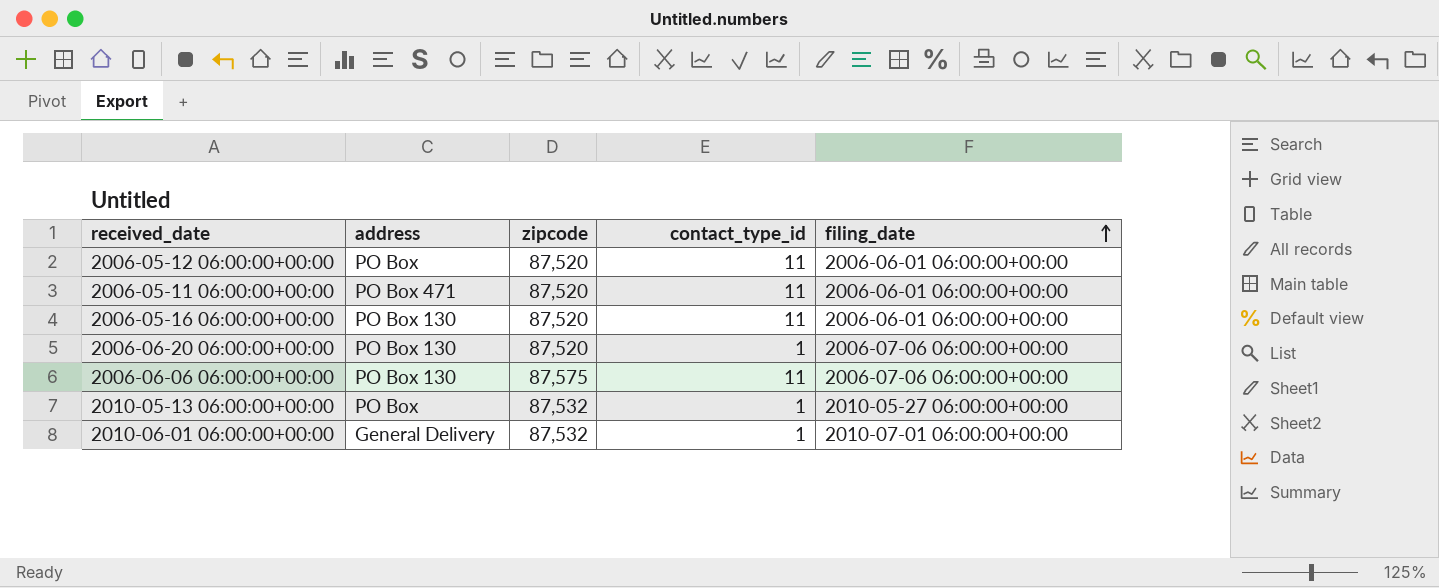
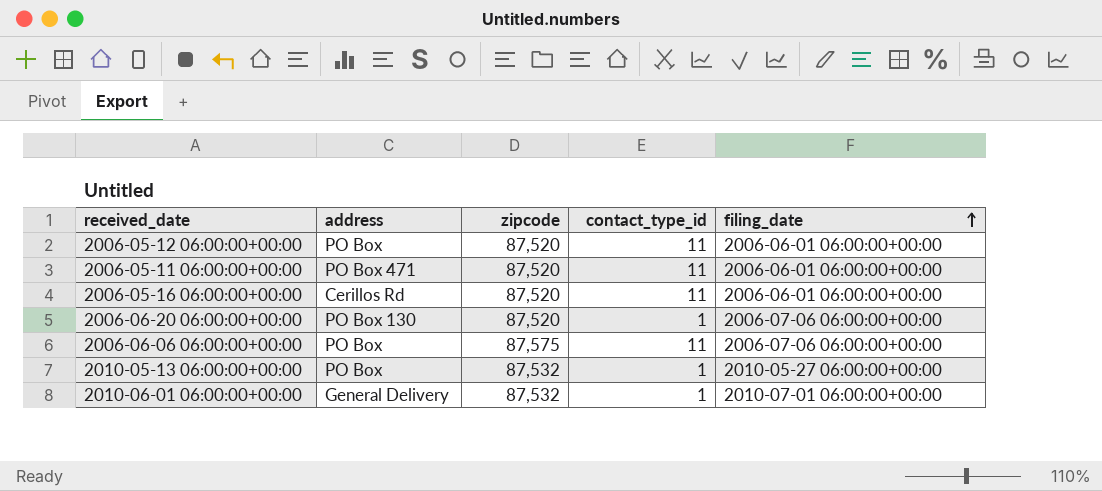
2006-05-16 06:00:00+00:00 | address: PO Box 130 -> Cerillos Rd
2006-06-06 06:00:00+00:00 | address: PO Box 130 -> PO Box

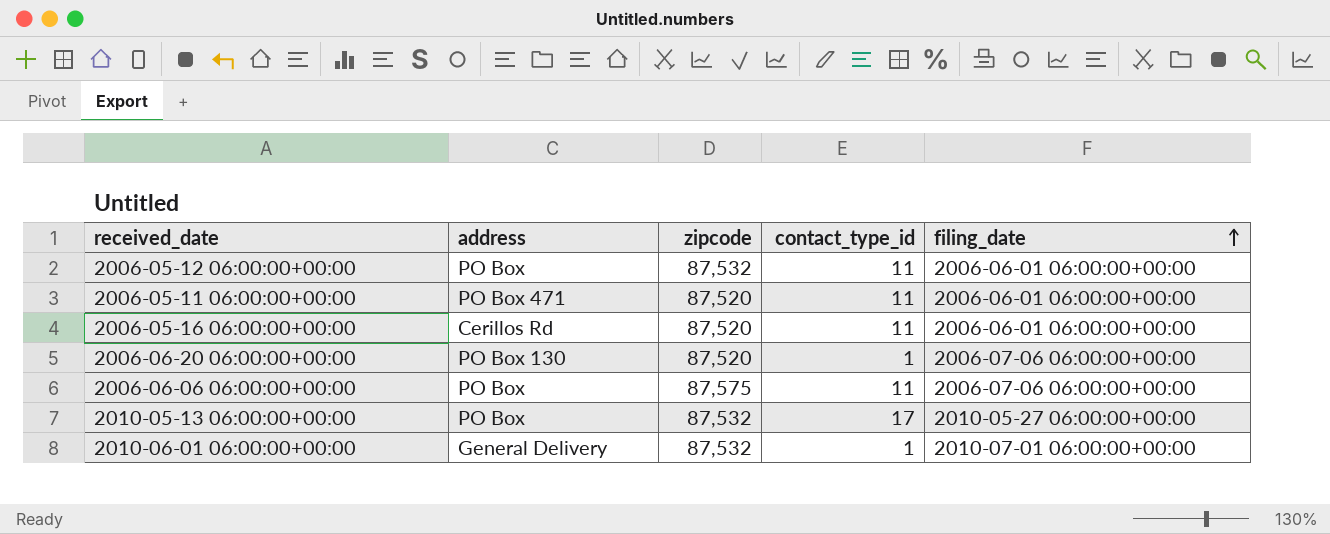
2006-05-12 06:00:00+00:00 | zipcode: 87,520 -> 87,532
2010-05-13 06:00:00+00:00 | contact_type_id: 1 -> 17

